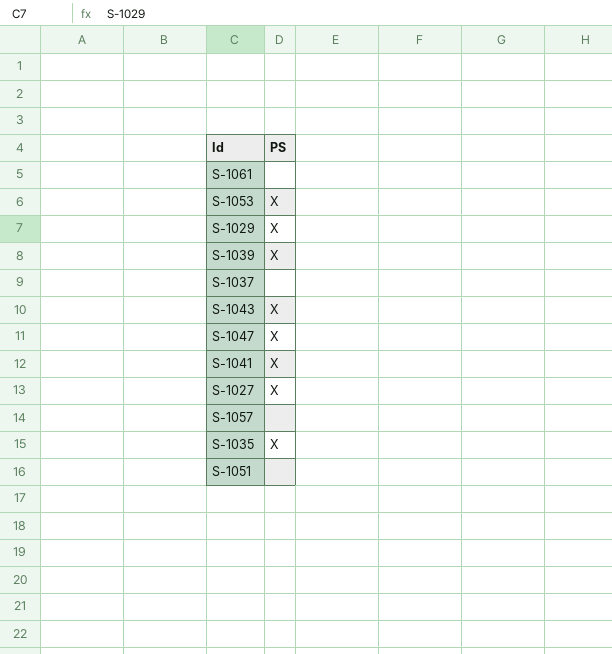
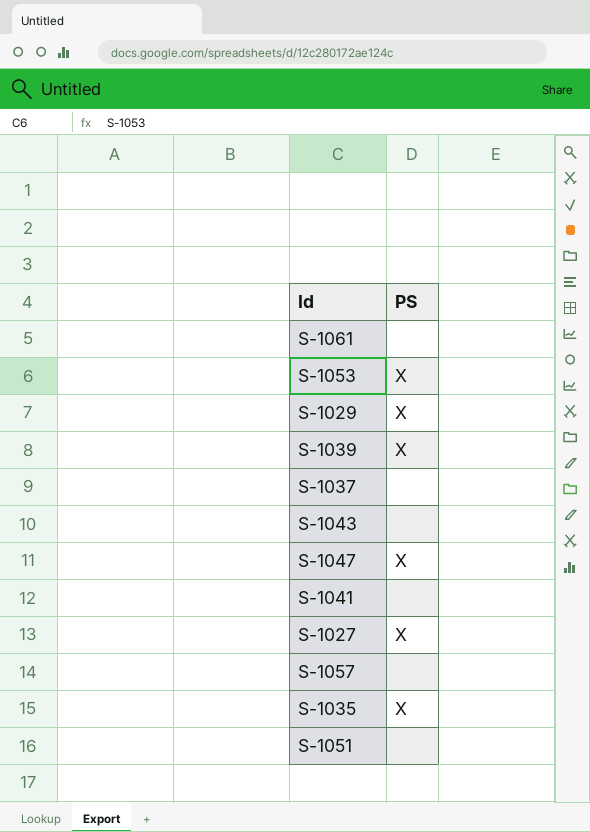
S-1043 | PS: X -> none
S-1041 | PS: X -> none

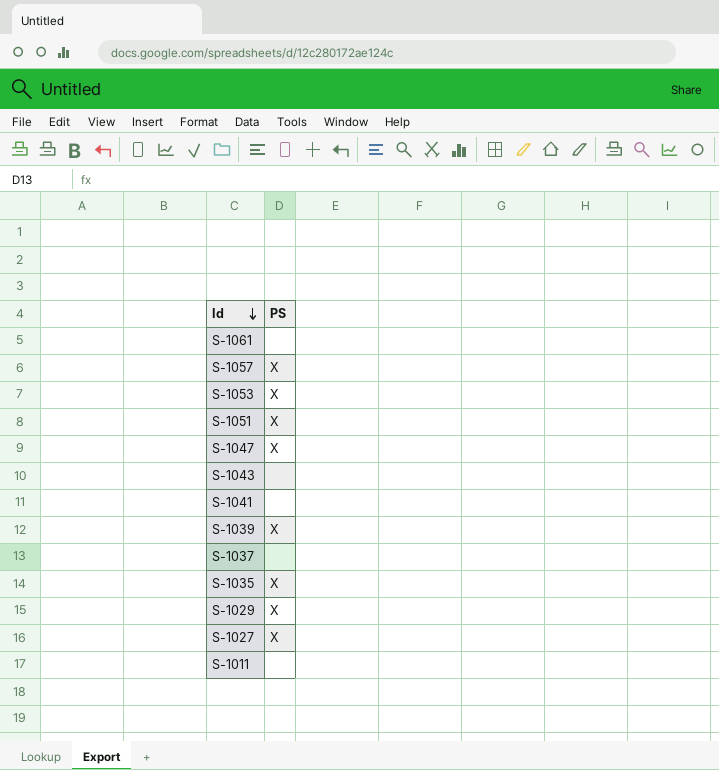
row order: none -> Id descending
S-1057 | PS: none -> X
S-1051 | PS: none -> X
row S-1011: none -> none

